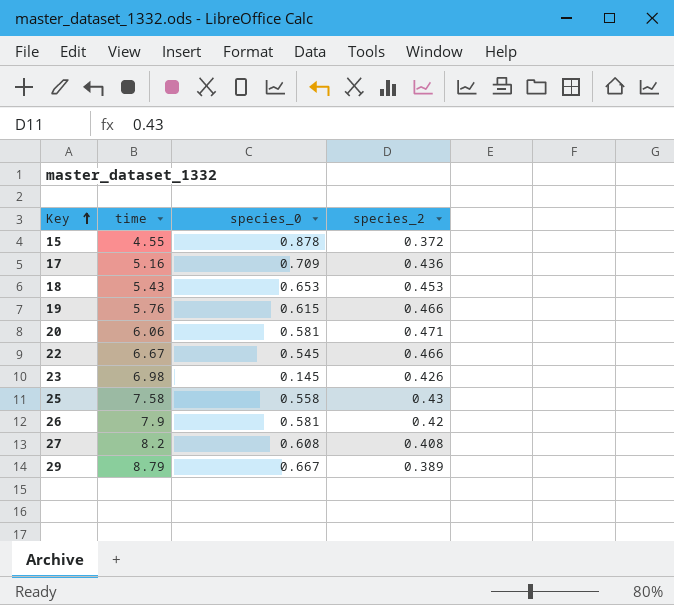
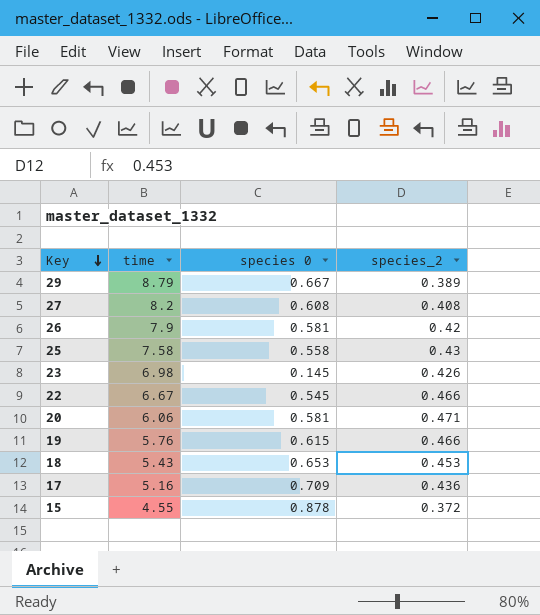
row order: Key ascending -> Key descending
column name: species_0 -> species 0

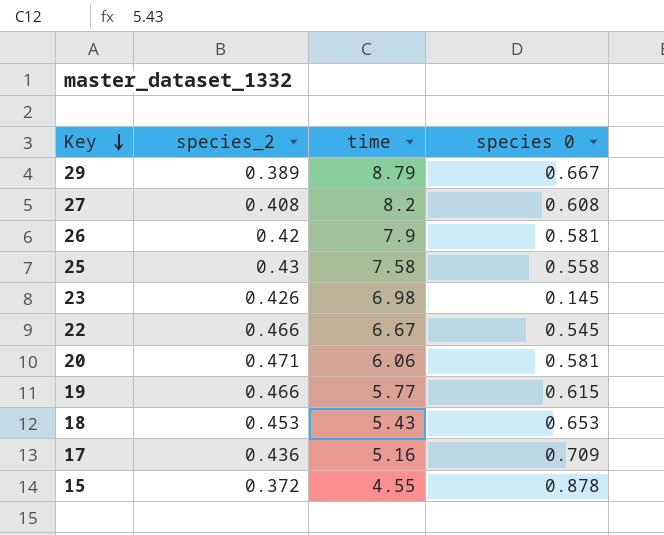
column species_2 | position: 4 -> 2
19 | time: 5.76 -> 5.77

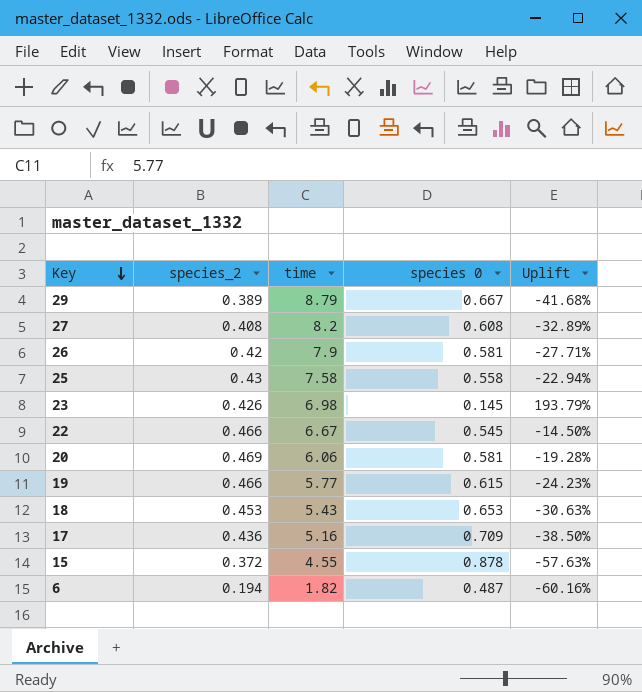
column Uplift | formula: none -> ([species_2] - [species 0]) / [species 0]
20 | species_2: 0.471 -> 0.469
row 6: none -> 0.194 | 1.82 | 0.487 | -60.16%

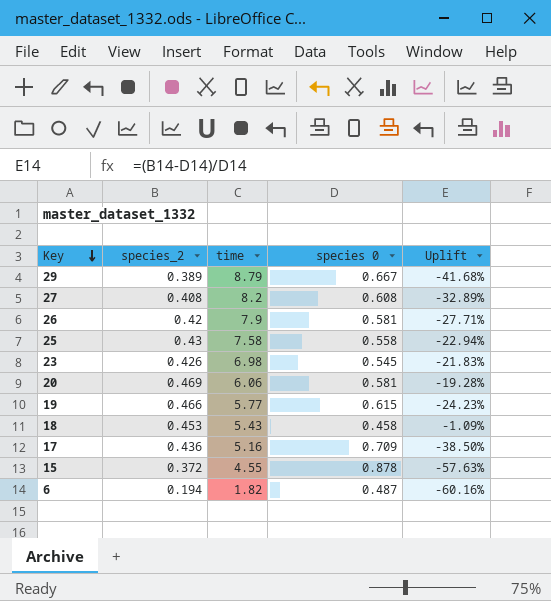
row 22: 0.466 | 6.67 | 0.545 | -14.50% -> none
23 | species 0: 0.145 -> 0.545
23 | Uplift: 193.79% -> -21.83%
18 | species 0: 0.653 -> 0.458
18 | Uplift: -30.63% -> -1.09%

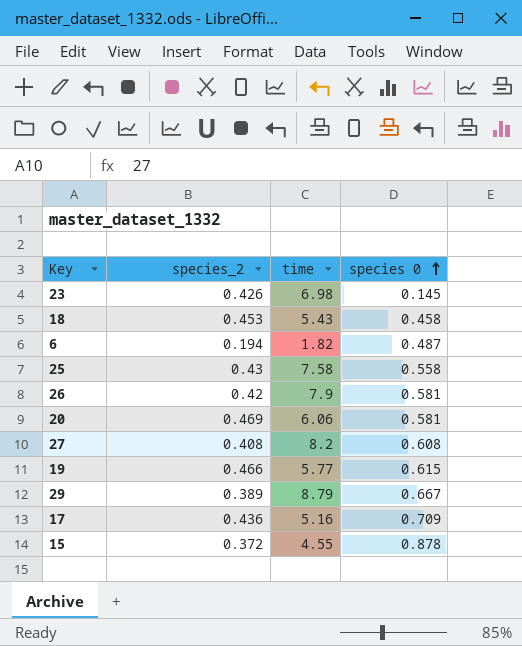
row order: Key descending -> species 0 ascending
column Uplift | formula: ([species_2] - [species 0]) / [species 0] -> none
23 | species 0: 0.545 -> 0.145

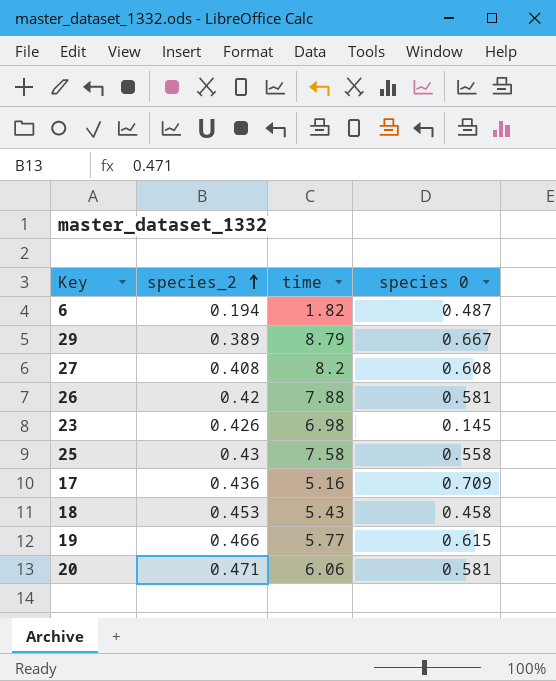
row order: species 0 ascending -> species_2 ascending
row 15: 0.372 | 4.55 | 0.878 -> none
26 | time: 7.9 -> 7.88
20 | species_2: 0.469 -> 0.471

